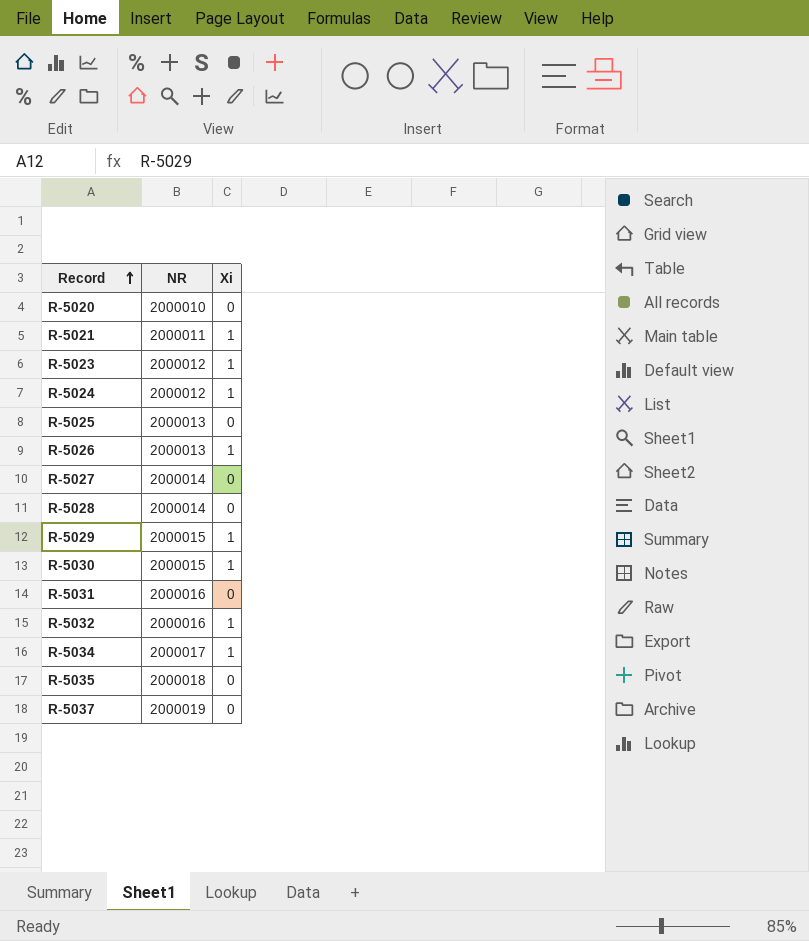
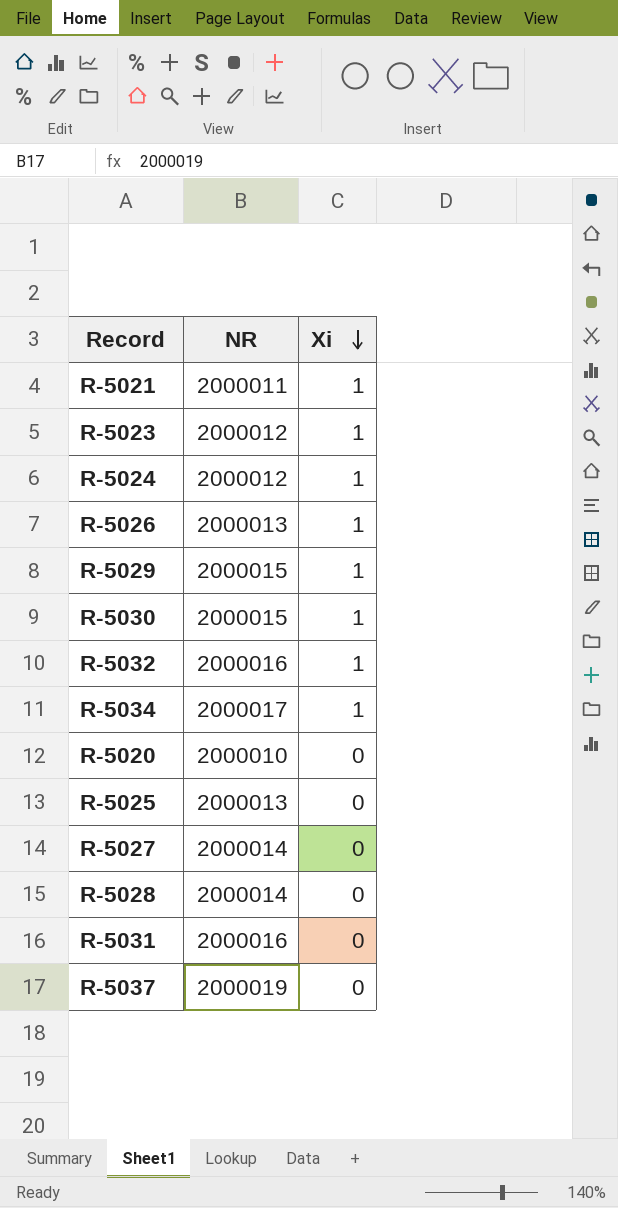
row order: Record ascending -> Xi descending
row R-5035: 2000018 | 0 -> none

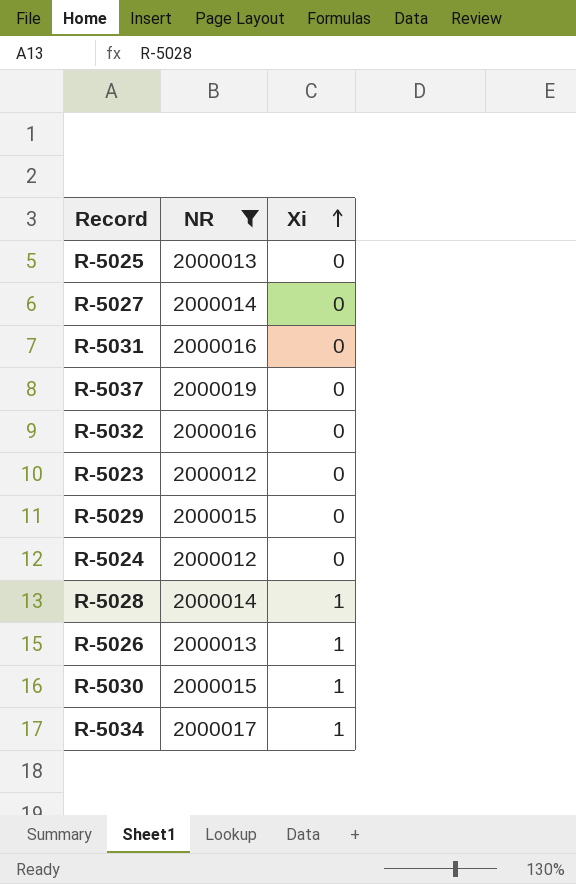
filter: none -> NR >= 2000012
row order: Xi descending -> Xi ascending
R-5032 | Xi: 1 -> 0
R-5023 | Xi: 1 -> 0
R-5029 | Xi: 1 -> 0
R-5024 | Xi: 1 -> 0
R-5028 | Xi: 0 -> 1

